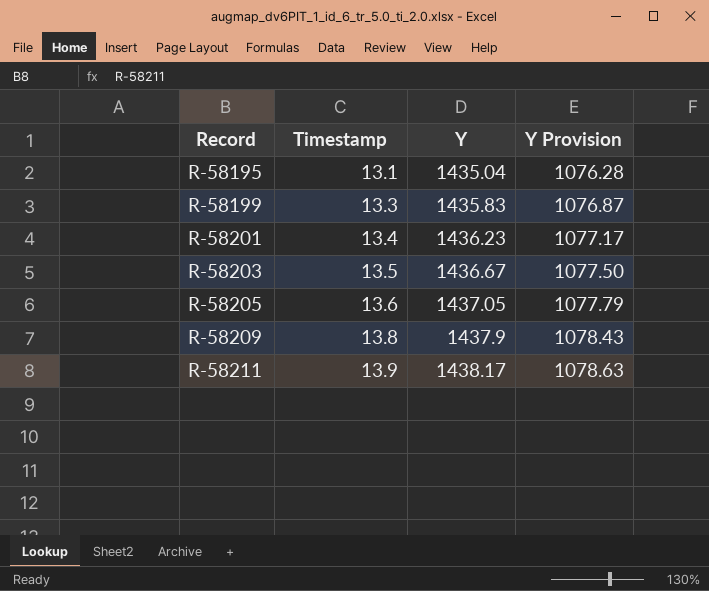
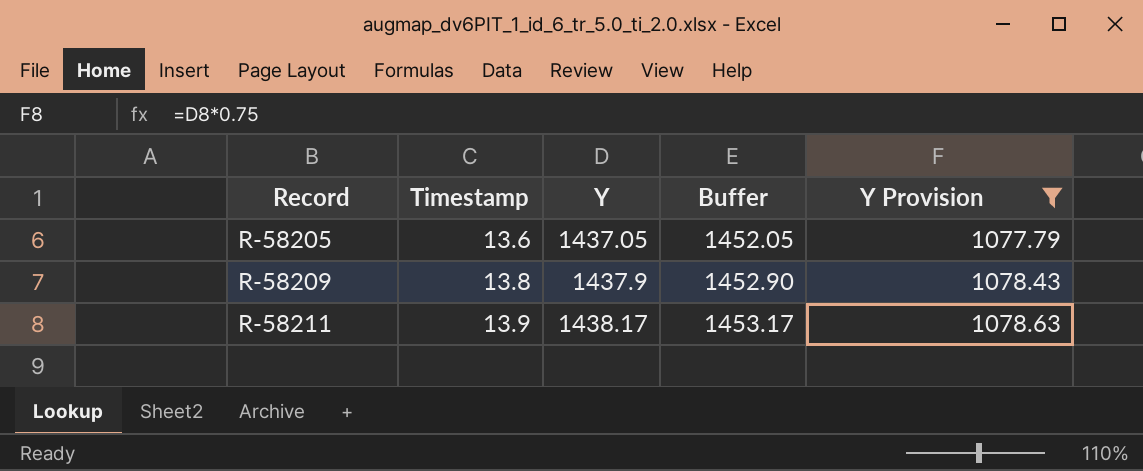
filter: none -> Y Provision >= 1077.79
column Buffer | formula: none -> [Y] + 15

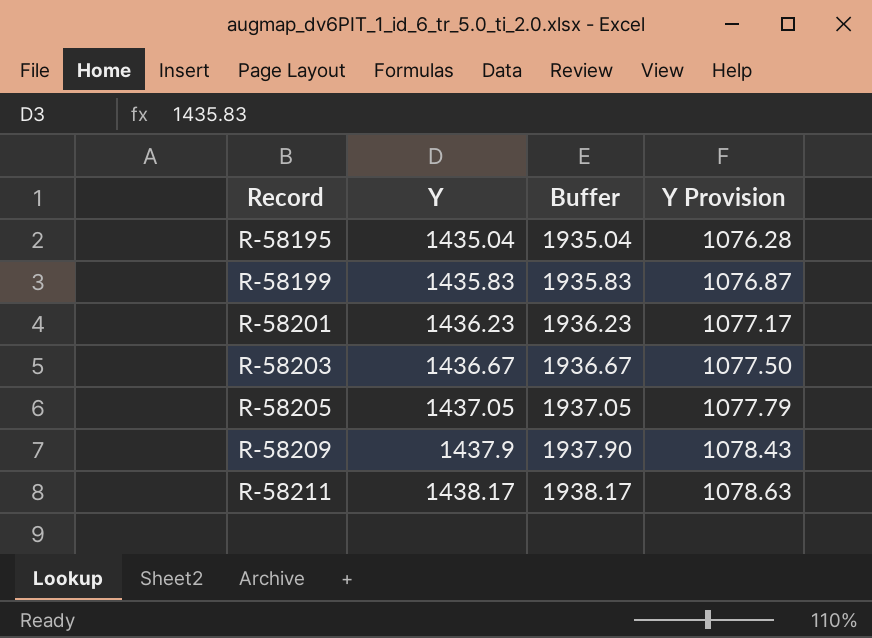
filter: Y Provision >= 1077.79 -> none
column Timestamp | position: 2 -> none
column Buffer | formula: [Y] + 15 -> [Y] + 500

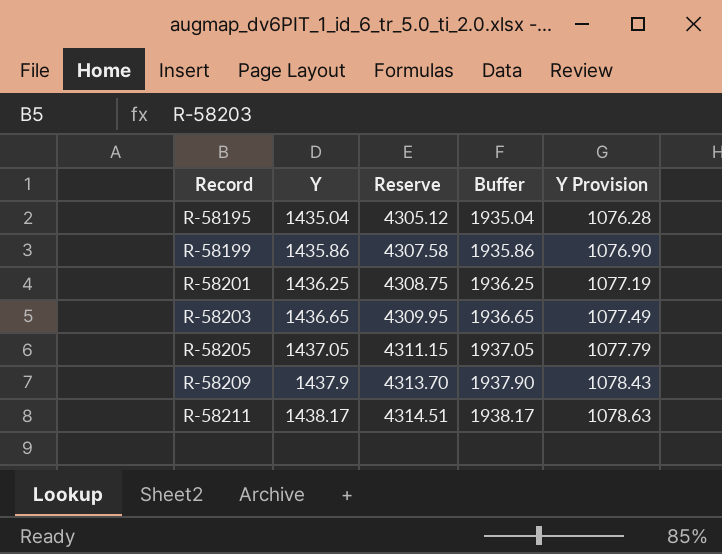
column Reserve | formula: none -> [Y] * 3
R-58199 | Y: 1435.83 -> 1435.86
R-58199 | Buffer: 1935.83 -> 1935.86
R-58199 | Y Provision: 1076.87 -> 1076.90
R-58201 | Y: 1436.23 -> 1436.25
R-58201 | Buffer: 1936.23 -> 1936.25
R-58201 | Y Provision: 1077.17 -> 1077.19
R-58203 | Y: 1436.67 -> 1436.65
R-58203 | Buffer: 1936.67 -> 1936.65
R-58203 | Y Provision: 1077.50 -> 1077.49

